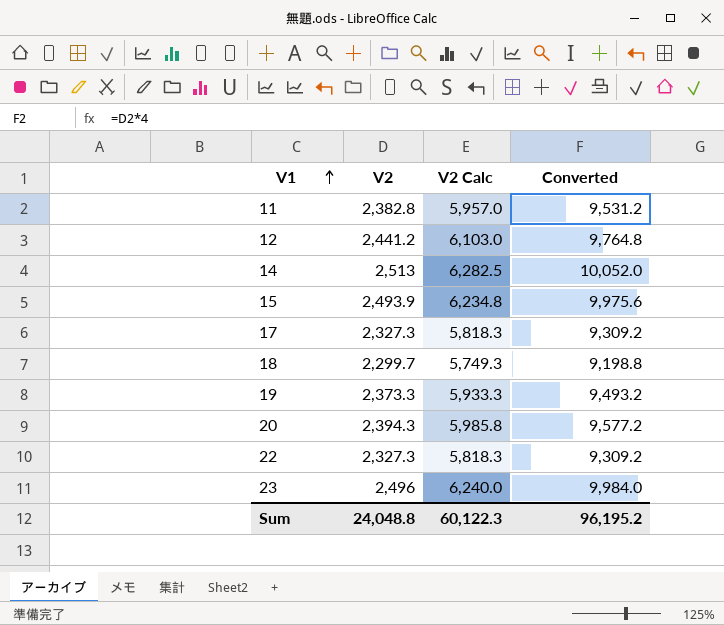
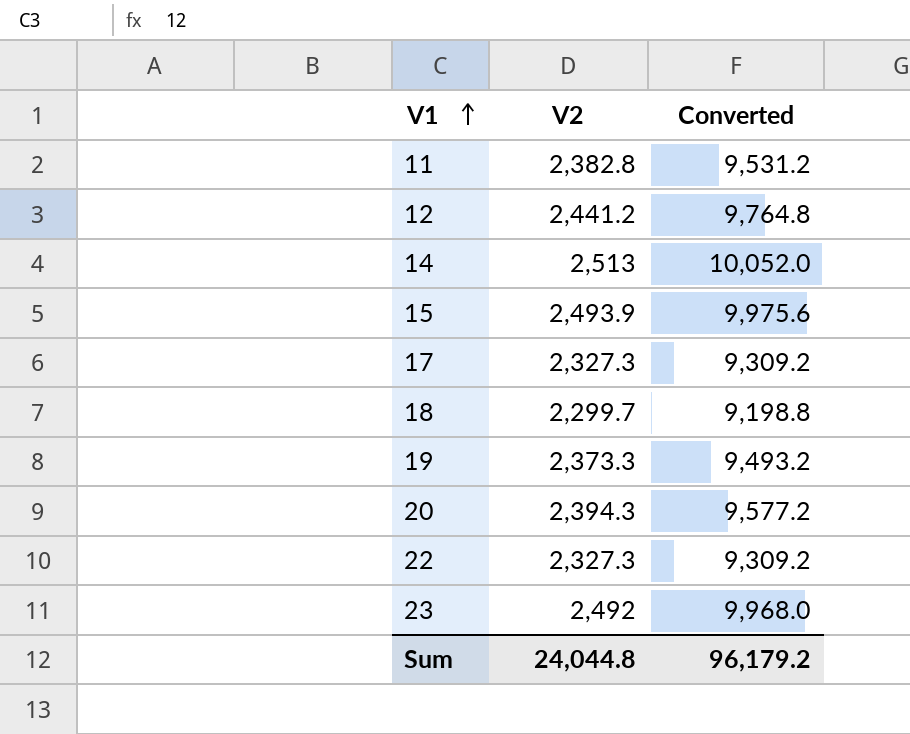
column V2 Calc | formula: [V2] * 2.5 -> none
23 | V2: 2,496 -> 2,492
23 | Converted: 9,984.0 -> 9,968.0
Sum | V2: 24,048.8 -> 24,044.8
Sum | Converted: 96,195.2 -> 96,179.2

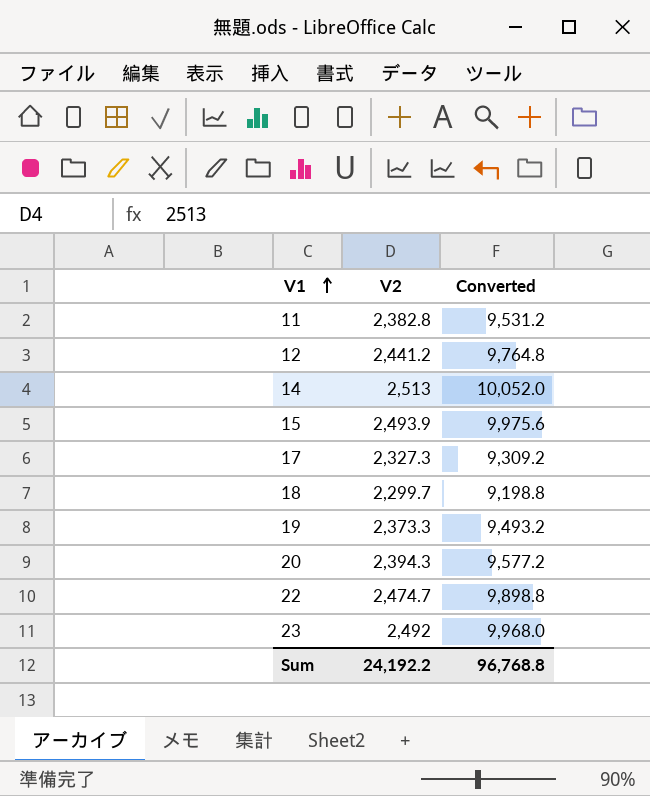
22 | V2: 2,327.3 -> 2,474.7
22 | Converted: 9,309.2 -> 9,898.8
Sum | V2: 24,044.8 -> 24,192.2
Sum | Converted: 96,179.2 -> 96,768.8

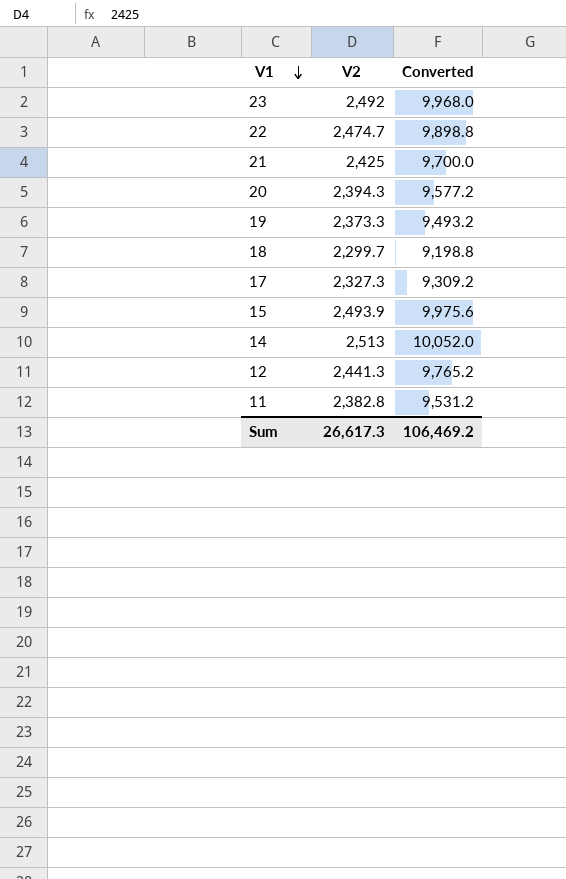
row order: V1 ascending -> V1 descending
row 21: none -> 2,425 | 9,700.0
12 | V2: 2,441.2 -> 2,441.3
12 | Converted: 9,764.8 -> 9,765.2
Sum | V2: 24,192.2 -> 26,617.3
Sum | Converted: 96,768.8 -> 106,469.2

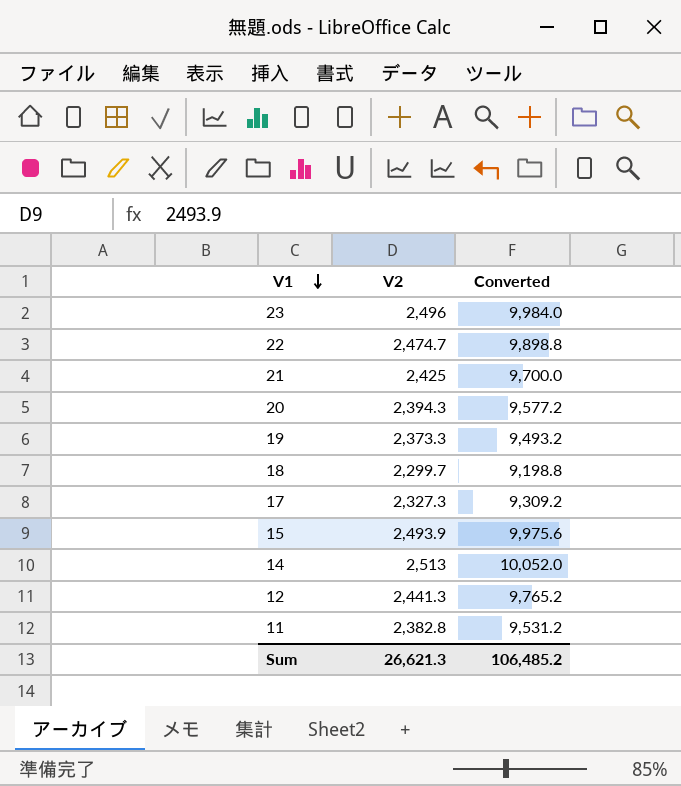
23 | V2: 2,492 -> 2,496
23 | Converted: 9,968.0 -> 9,984.0
Sum | V2: 26,617.3 -> 26,621.3
Sum | Converted: 106,469.2 -> 106,485.2

